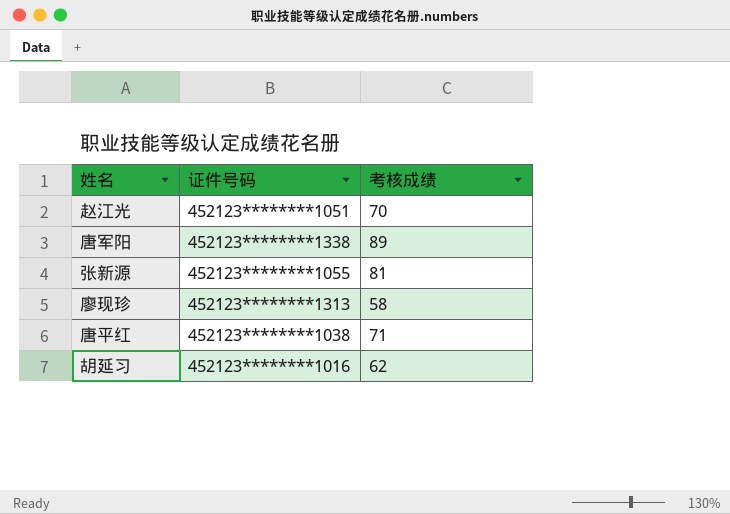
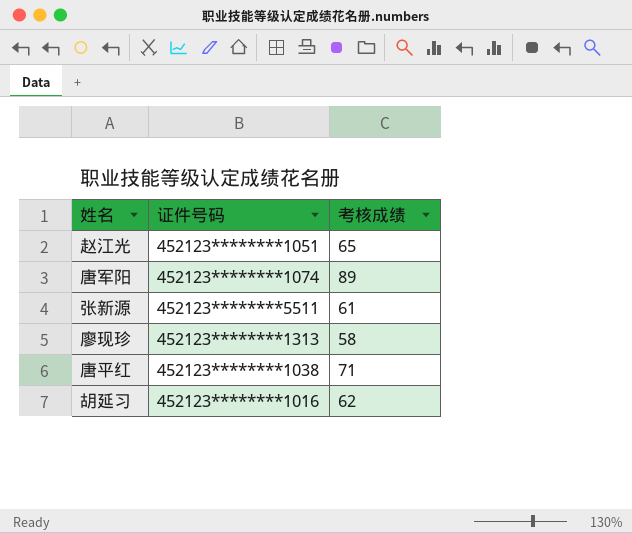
赵江光 | 考核成绩: 70 -> 65
唐军阳 | 证件号码: 452123********1338 -> 452123********1074
张新源 | 证件号码: 452123********1055 -> 452123********5511
张新源 | 考核成绩: 81 -> 61

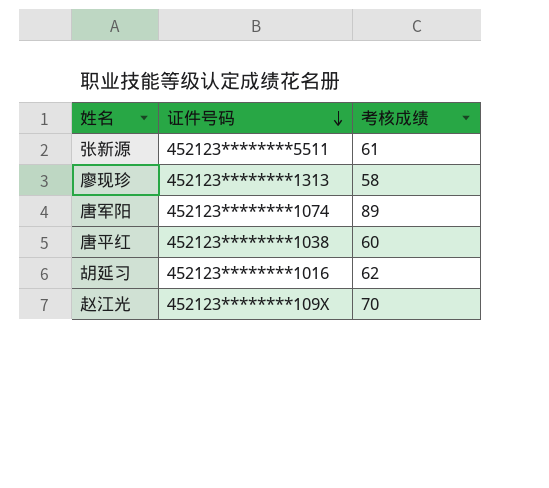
row order: none -> 证件号码 descending
唐平红 | 考核成绩: 71 -> 60
赵江光 | 证件号码: 452123********1051 -> 452123********109X
赵江光 | 考核成绩: 65 -> 70

